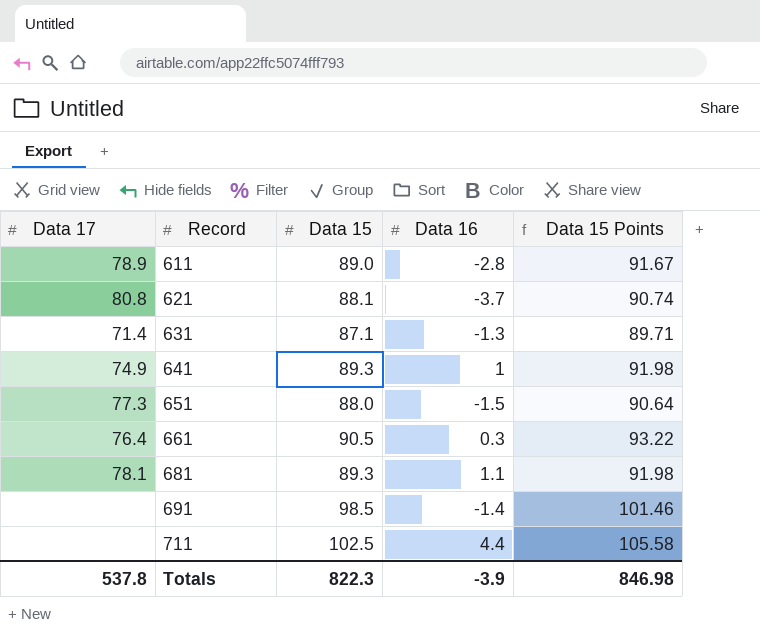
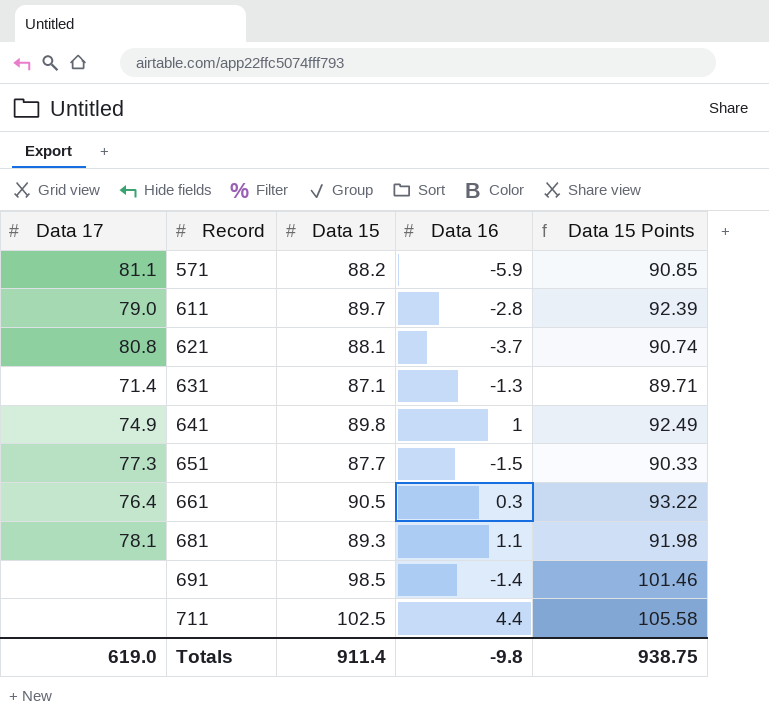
row 571: none -> 81.1 | 88.2 | -5.9 | 90.85
611 | Data 17: 78.9 -> 79.0
611 | Data 15: 89.0 -> 89.7
611 | Data 15 Points: 91.67 -> 92.39
641 | Data 15: 89.3 -> 89.8
641 | Data 15 Points: 91.98 -> 92.49
651 | Data 15: 88.0 -> 87.7
651 | Data 15 Points: 90.64 -> 90.33
Totals | Data 17: 537.8 -> 619.0
Totals | Data 15: 822.3 -> 911.4
Totals | Data 16: -3.9 -> -9.8
Totals | Data 15 Points: 846.98 -> 938.75

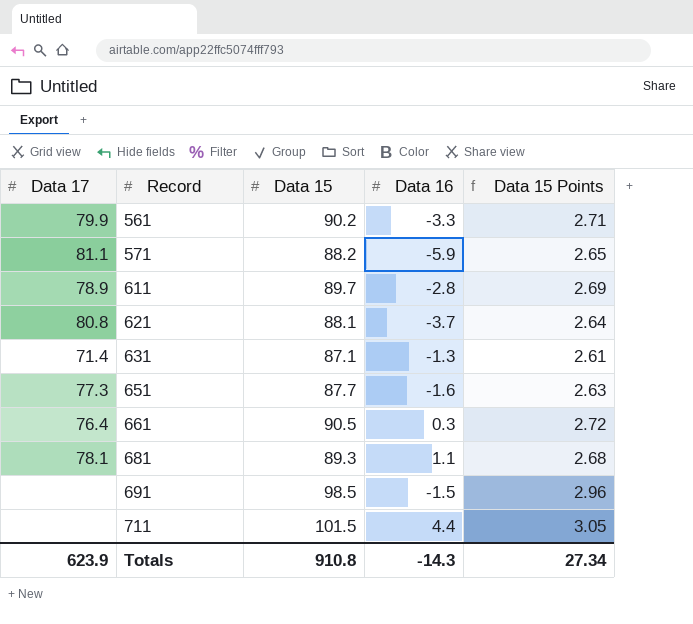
column Data 15 Points | formula: [Data 15] * 1.03 -> [Data 15] * 0.03
row 641: 74.9 | 89.8 | 1 | 92.49 -> none
row 561: none -> 79.9 | 90.2 | -3.3 | 2.71
611 | Data 17: 79.0 -> 78.9
651 | Data 16: -1.5 -> -1.6
691 | Data 16: -1.4 -> -1.5
711 | Data 15: 102.5 -> 101.5
Totals | Data 17: 619.0 -> 623.9
Totals | Data 15: 911.4 -> 910.8
Totals | Data 16: -9.8 -> -14.3
Totals | Data 15 Points: 938.75 -> 27.34

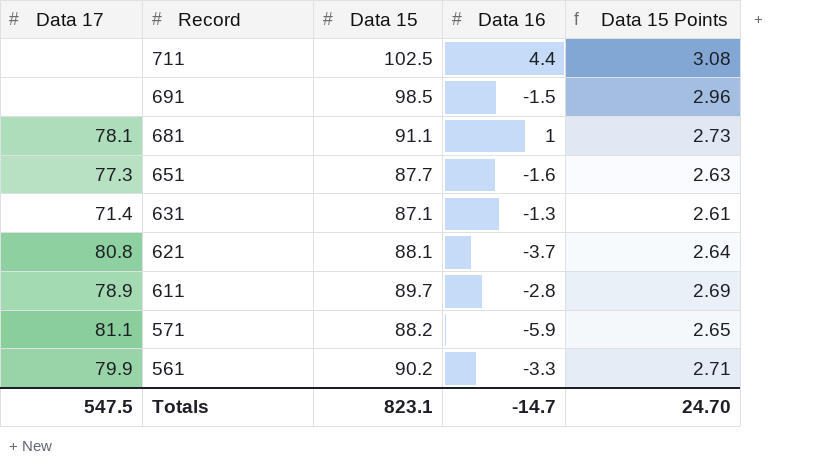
row order: Record ascending -> Record descending
row 661: 76.4 | 90.5 | 0.3 | 2.72 -> none
711 | Data 15: 101.5 -> 102.5
711 | Data 15 Points: 3.05 -> 3.08
681 | Data 15: 89.3 -> 91.1
681 | Data 16: 1.1 -> 1
681 | Data 15 Points: 2.68 -> 2.73
Totals | Data 17: 623.9 -> 547.5
Totals | Data 15: 910.8 -> 823.1
Totals | Data 16: -14.3 -> -14.7
Totals | Data 15 Points: 27.34 -> 24.70

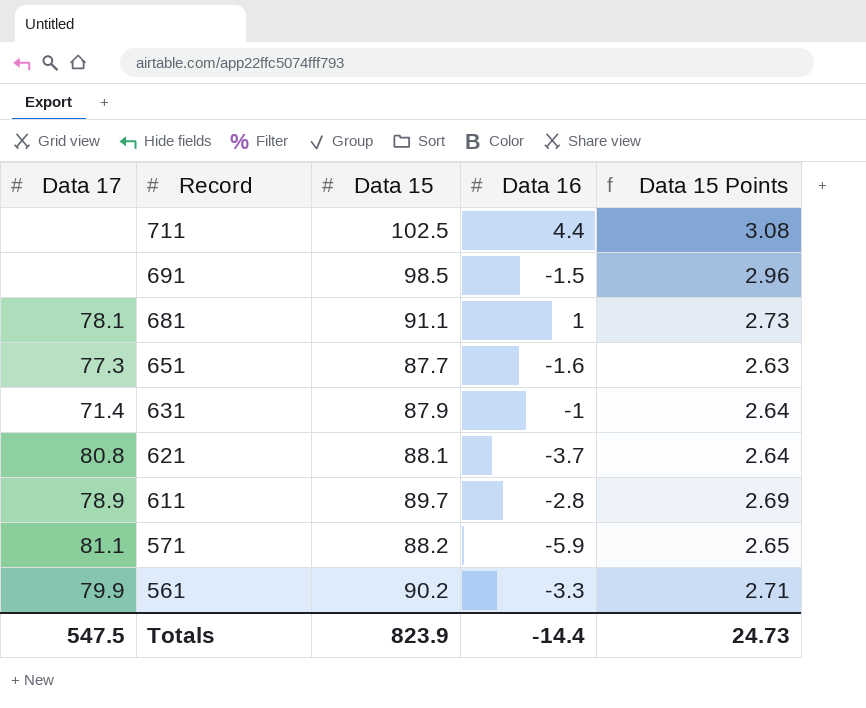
631 | Data 15: 87.1 -> 87.9
631 | Data 16: -1.3 -> -1
631 | Data 15 Points: 2.61 -> 2.64
Totals | Data 15: 823.1 -> 823.9
Totals | Data 16: -14.7 -> -14.4
Totals | Data 15 Points: 24.70 -> 24.73

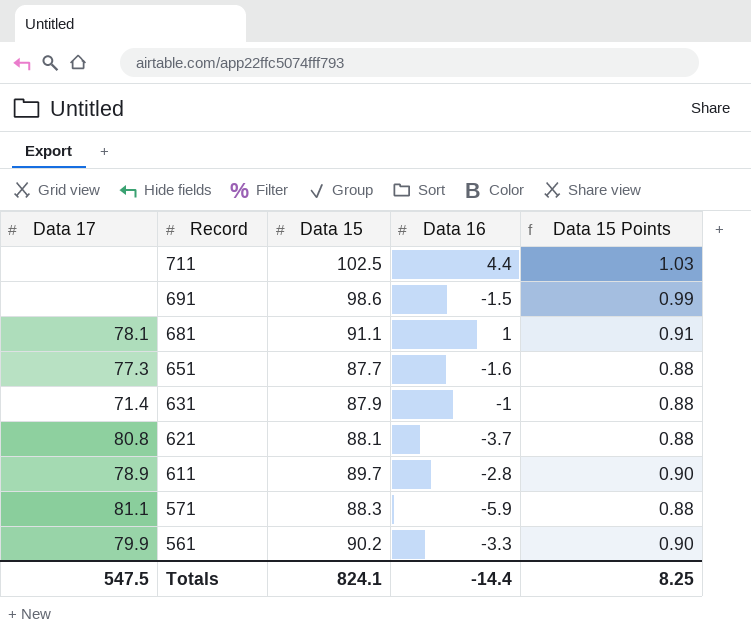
column Data 15 Points | formula: [Data 15] * 0.03 -> [Data 15] * 0.01
691 | Data 15: 98.5 -> 98.6
571 | Data 15: 88.2 -> 88.3
Totals | Data 15: 823.9 -> 824.1
Totals | Data 15 Points: 24.73 -> 8.25

